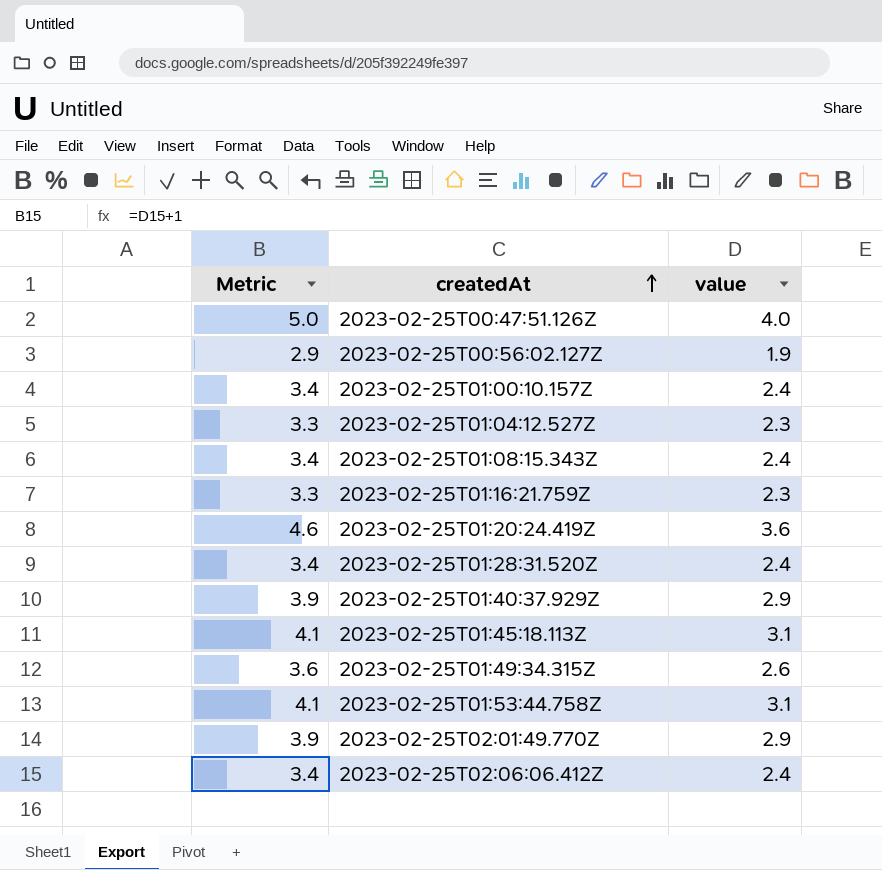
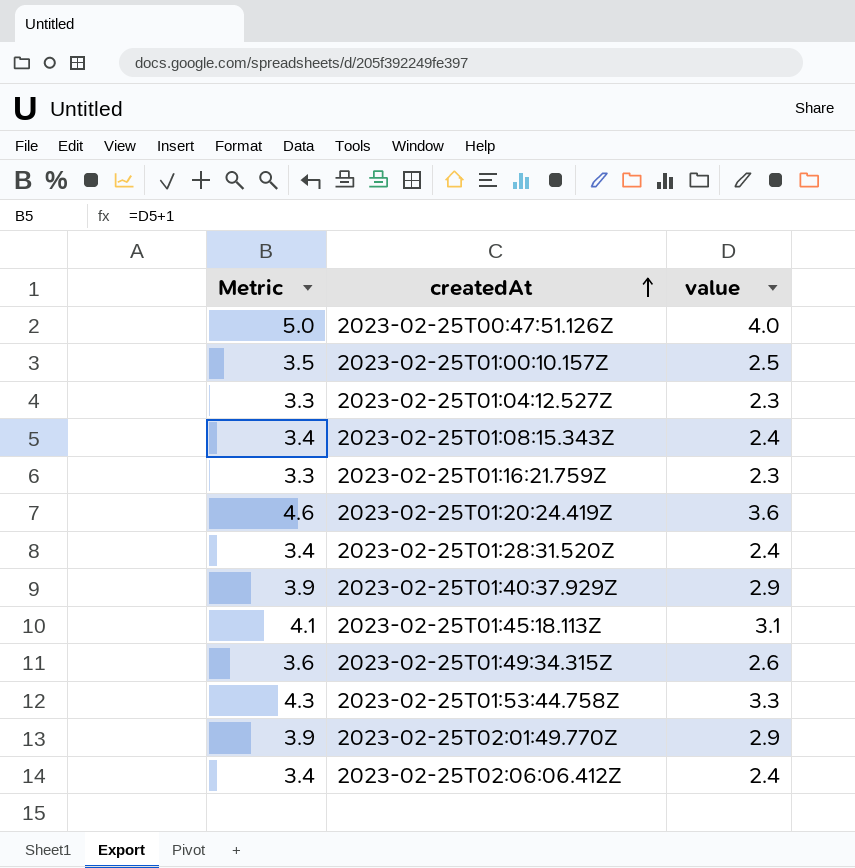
row 2023-02-25T00:56:02.127Z: 2.9 | 1.9 -> none
2023-02-25T01:00:10.157Z | Metric: 3.4 -> 3.5
2023-02-25T01:00:10.157Z | value: 2.4 -> 2.5
2023-02-25T01:53:44.758Z | Metric: 4.1 -> 4.3
2023-02-25T01:53:44.758Z | value: 3.1 -> 3.3

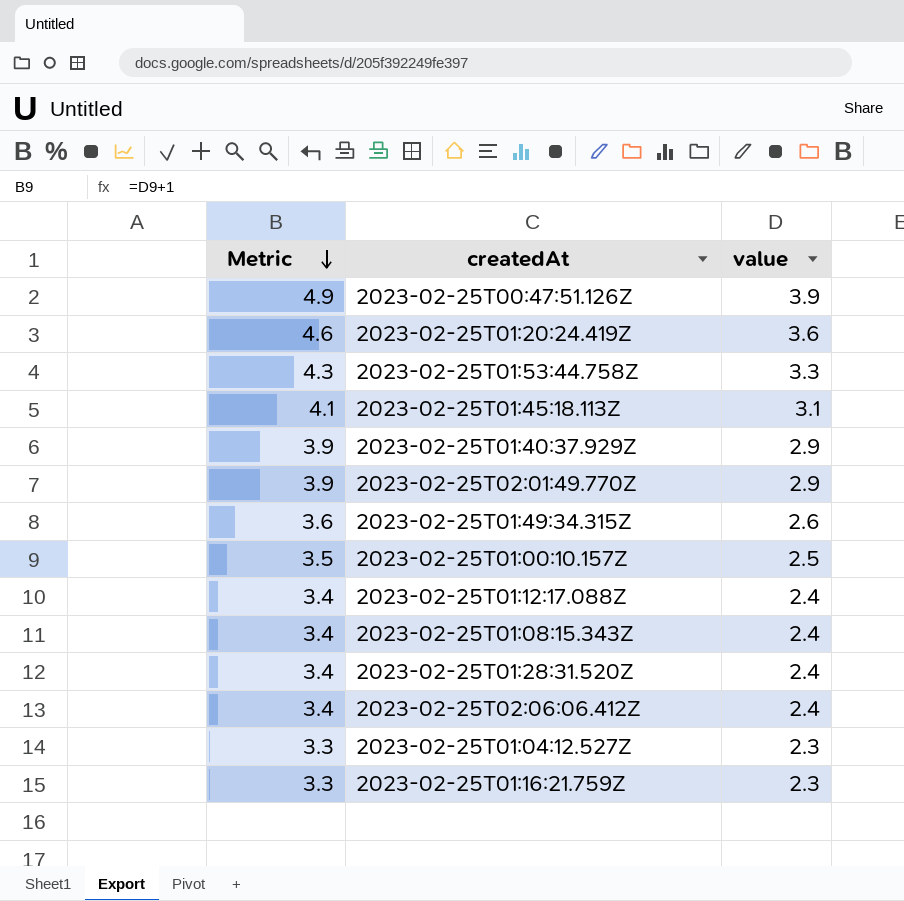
row order: createdAt ascending -> Metric descending
2023-02-25T00:47:51.126Z | Metric: 5.0 -> 4.9
2023-02-25T00:47:51.126Z | value: 4.0 -> 3.9
row 2023-02-25T01:12:17.088Z: none -> 3.4 | 2.4

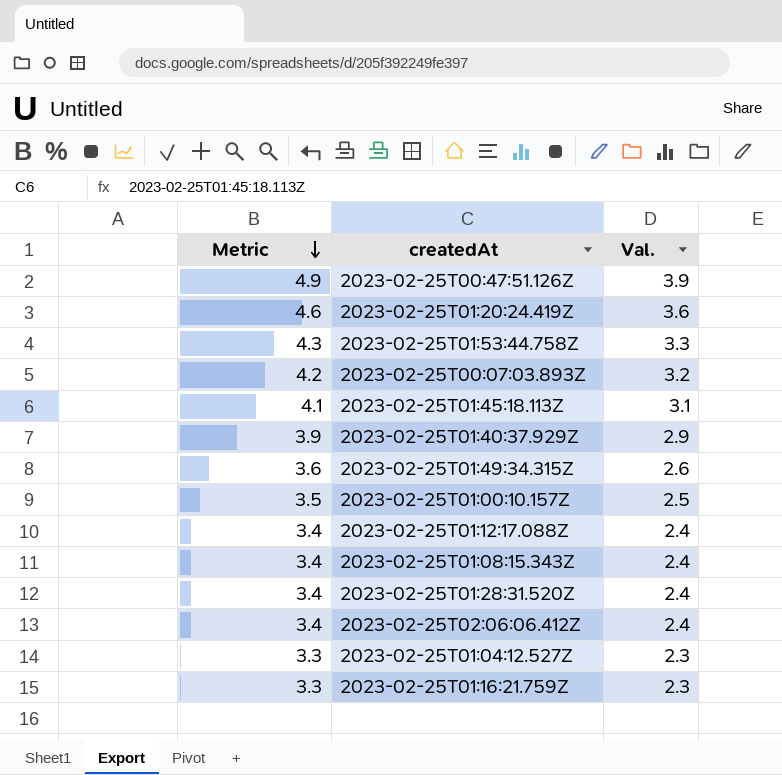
column name: value -> Val.
row 2023-02-25T02:01:49.770Z: 3.9 | 2.9 -> none
row 2023-02-25T00:07:03.893Z: none -> 4.2 | 3.2

